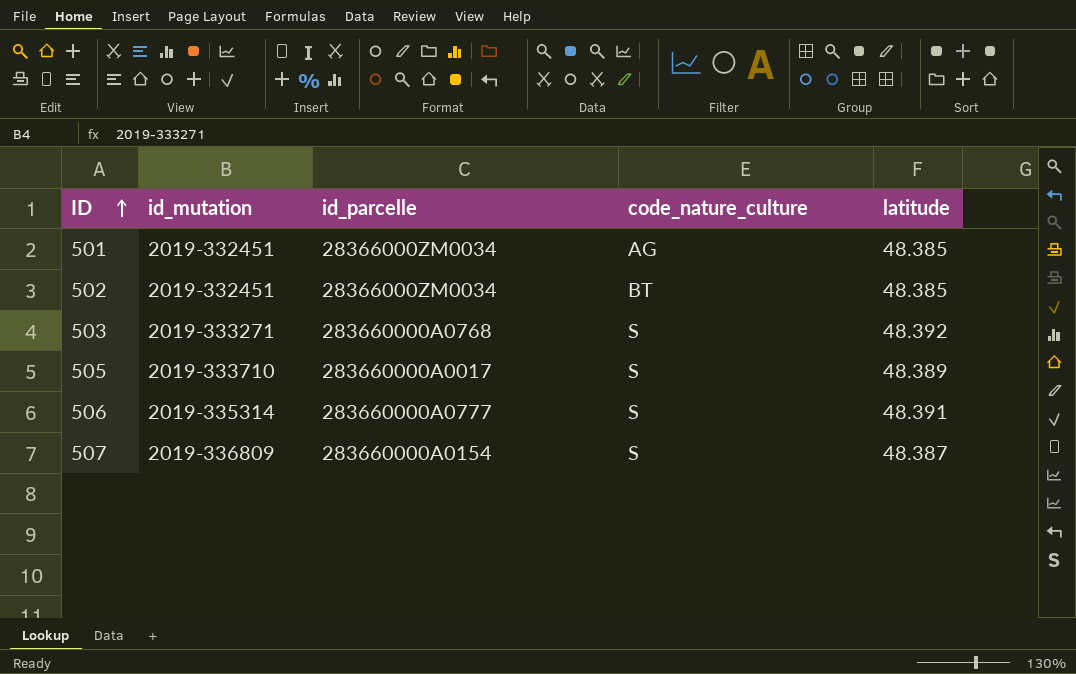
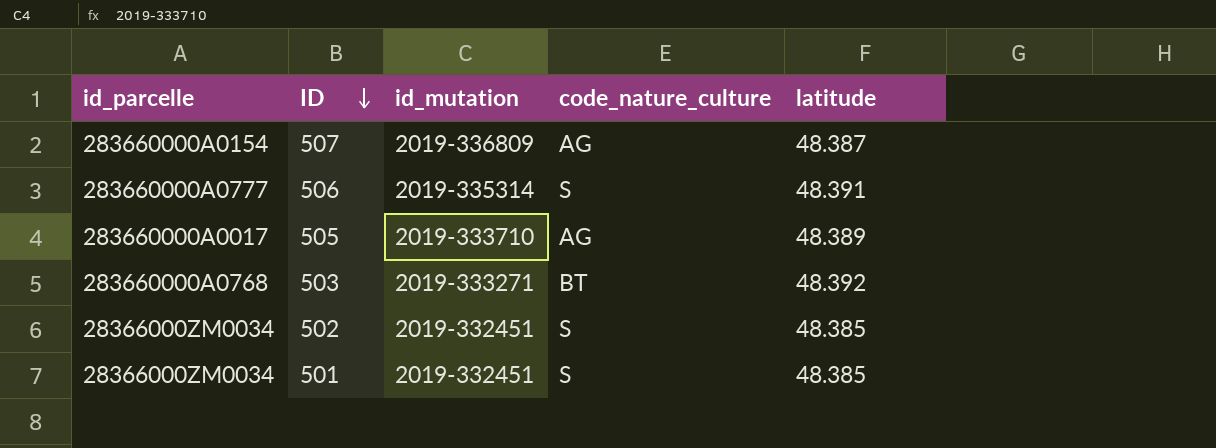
row order: ID ascending -> ID descending
column id_parcelle | position: 3 -> 1
507 | code_nature_culture: S -> AG
505 | code_nature_culture: S -> AG
503 | code_nature_culture: S -> BT
502 | code_nature_culture: BT -> S
501 | code_nature_culture: AG -> S

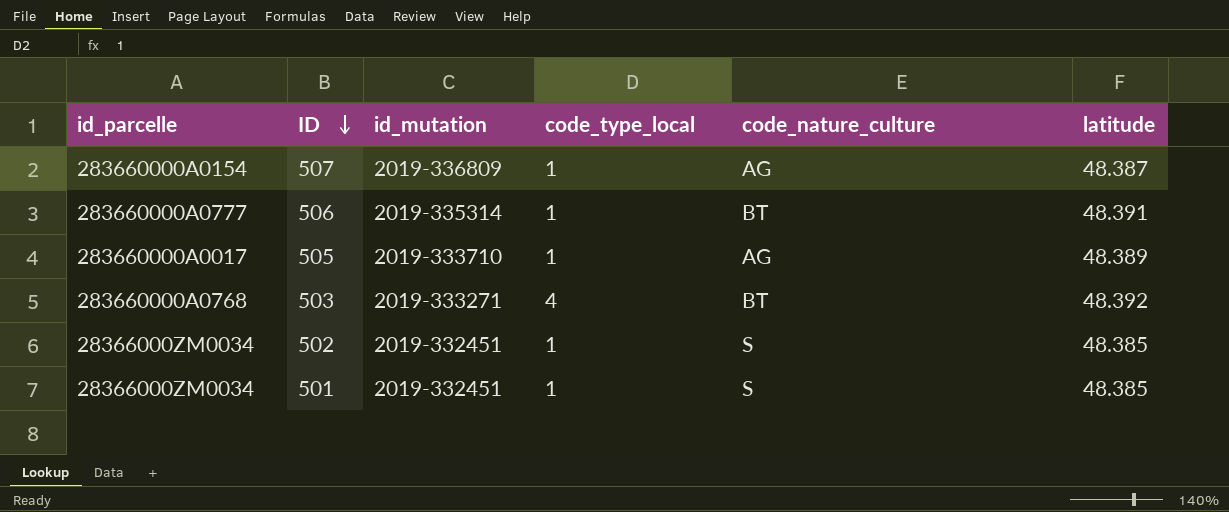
column code_type_local | position: none -> 4
506 | code_nature_culture: S -> BT

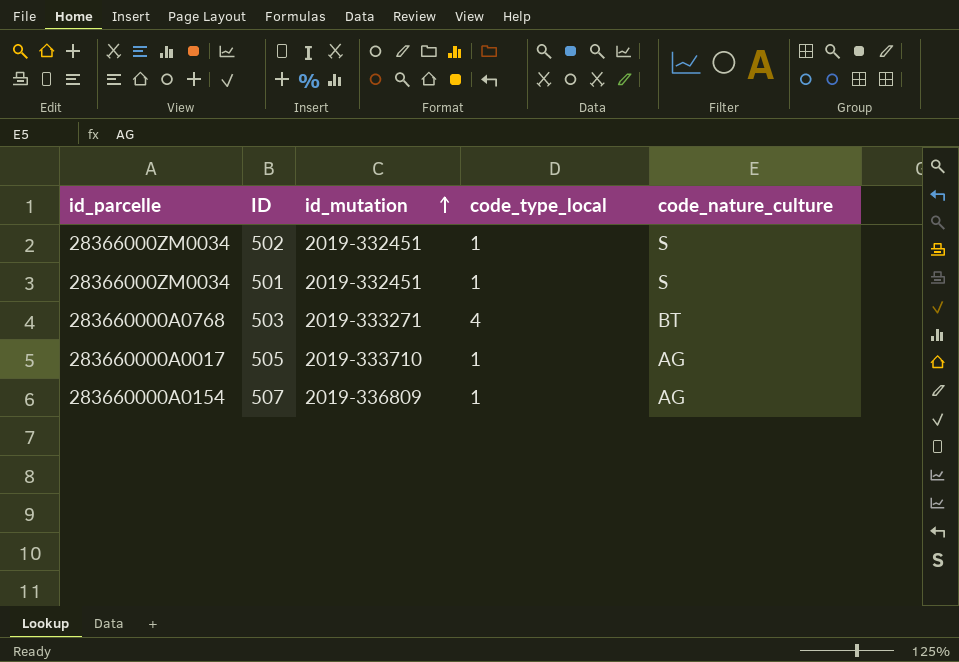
row order: ID descending -> id_mutation ascending
column latitude | position: 6 -> none
row 506: 283660000A0777 | 2019-335314 | 1 | BT | 48.391 -> none

